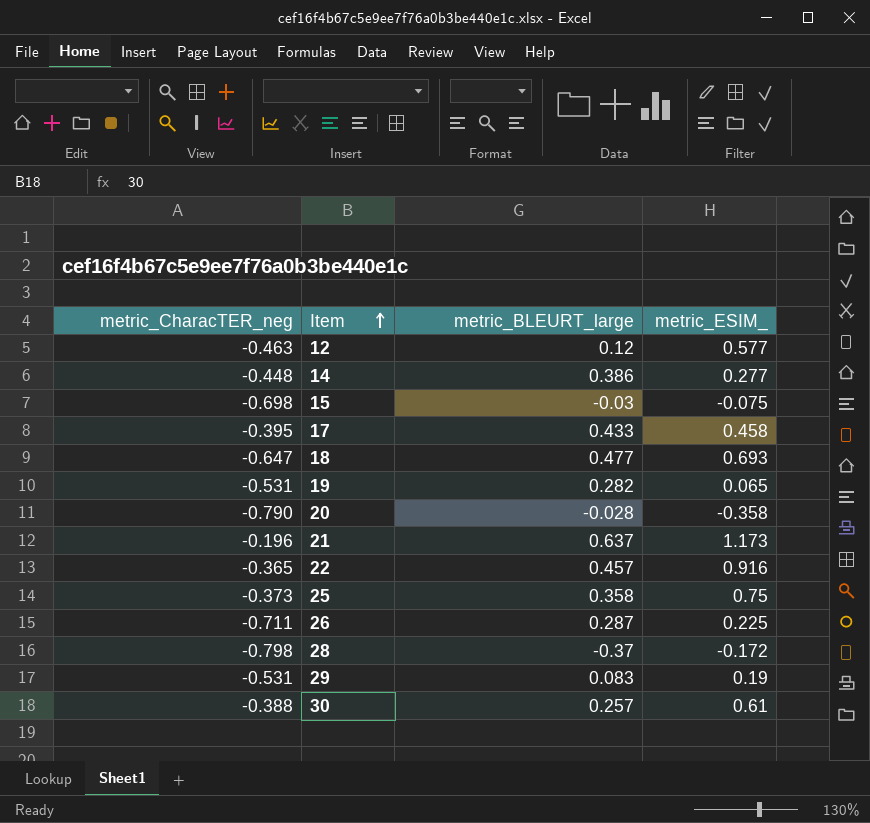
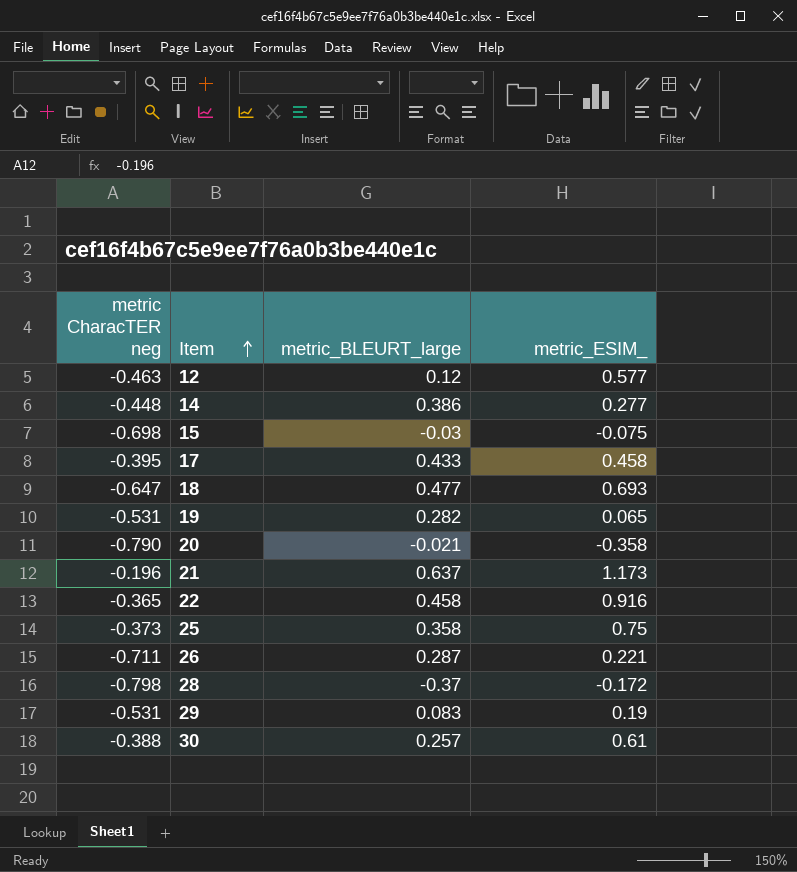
column name: metric_CharacTER_neg -> metric CharacTER neg
20 | metric_BLEURT_large: -0.028 -> -0.021
22 | metric_BLEURT_large: 0.457 -> 0.458
26 | metric_ESIM_: 0.225 -> 0.221

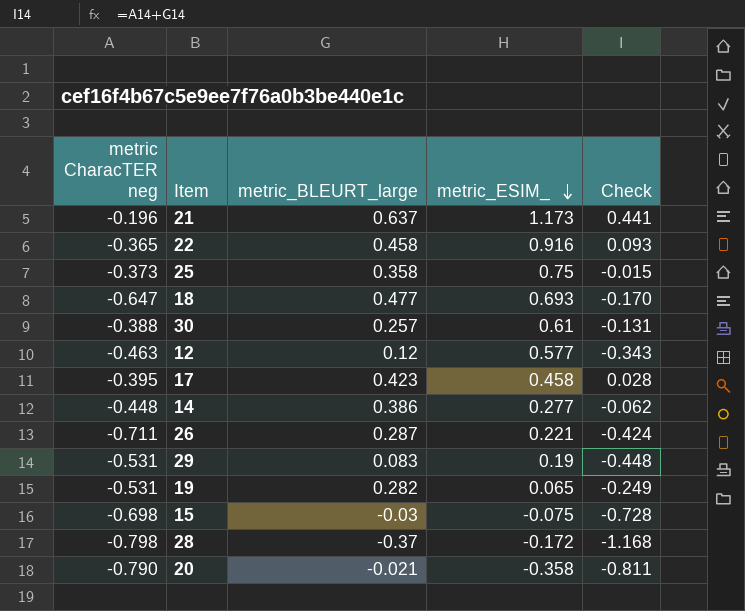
row order: Item ascending -> metric_ESIM_ descending
column Check | formula: none -> [metric CharacTER neg] + [metric_BLEURT_large]
17 | metric_BLEURT_large: 0.433 -> 0.423

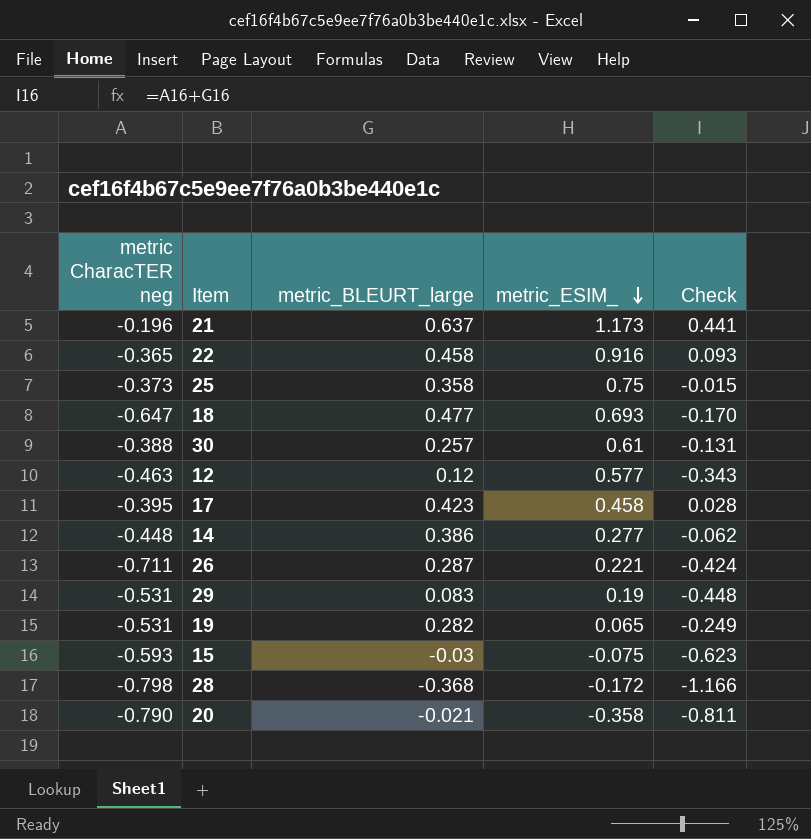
15 | metric CharacTER neg: -0.698 -> -0.593
15 | Check: -0.728 -> -0.623
28 | metric_BLEURT_large: -0.37 -> -0.368
28 | Check: -1.168 -> -1.166

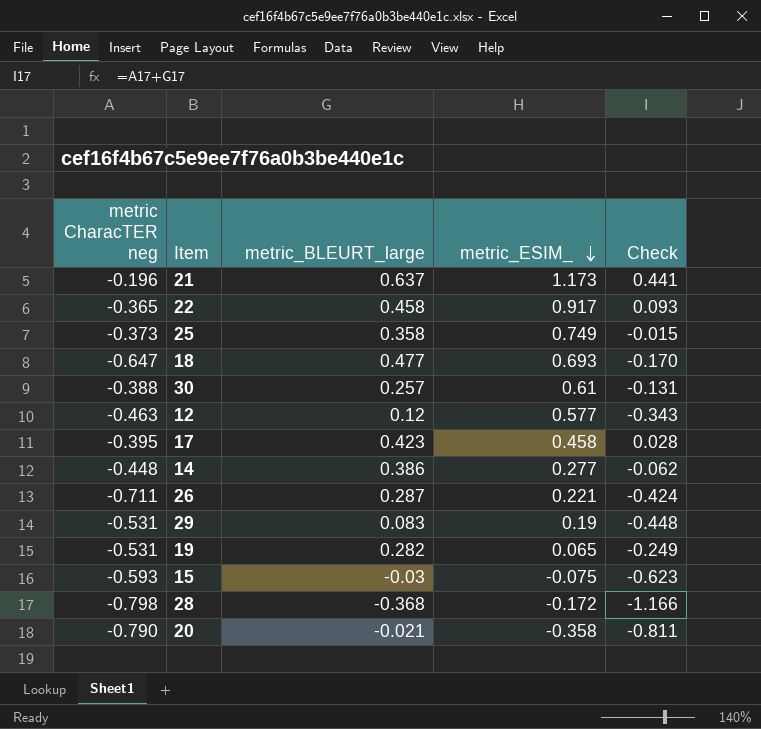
22 | metric_ESIM_: 0.916 -> 0.917
25 | metric_ESIM_: 0.75 -> 0.749

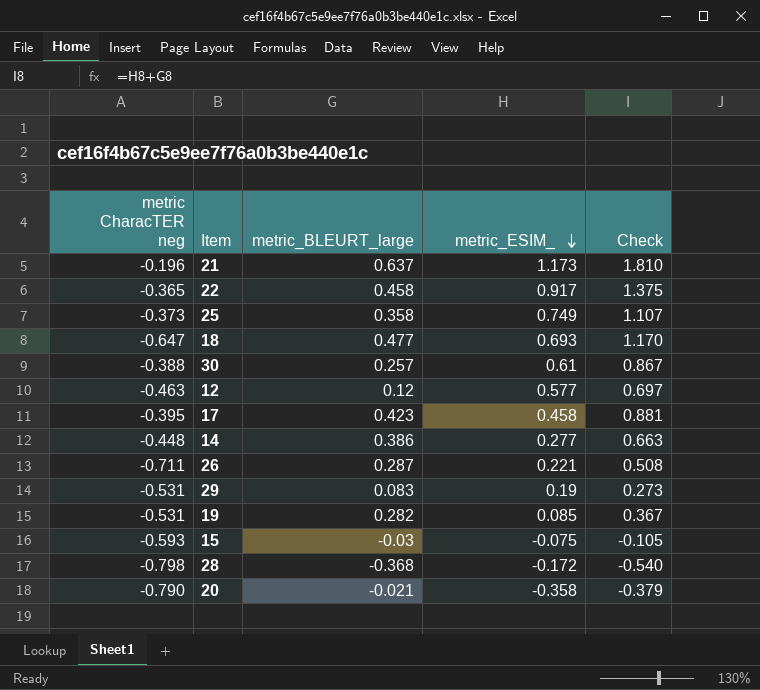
column Check | formula: [metric CharacTER neg] + [metric_BLEURT_large] -> [metric_BLEURT_large] + [metric_ESIM_]
19 | metric_ESIM_: 0.065 -> 0.085

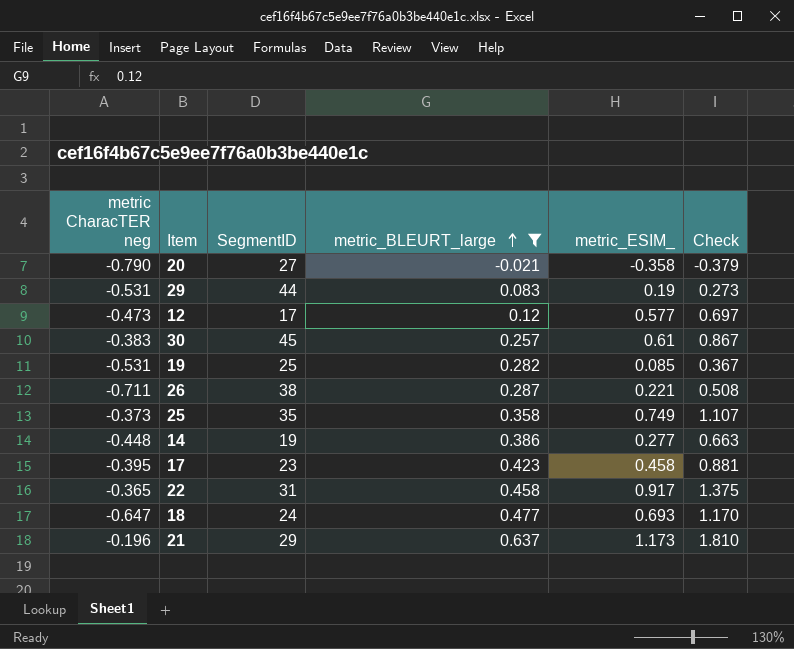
filter: none -> metric_BLEURT_large >= -0.021
row order: metric_ESIM_ descending -> metric_BLEURT_large ascending
column SegmentID | position: none -> 3
12 | metric CharacTER neg: -0.463 -> -0.473
30 | metric CharacTER neg: -0.388 -> -0.383

